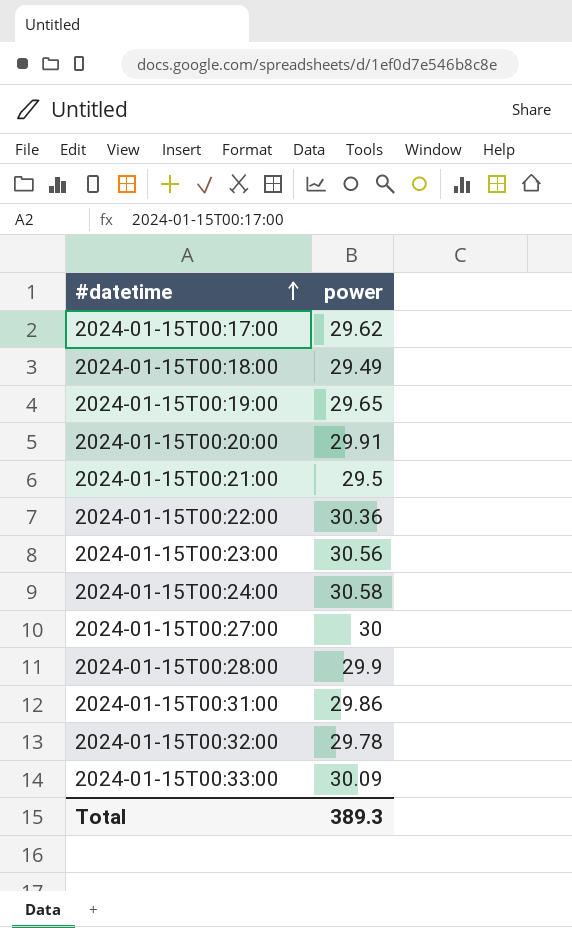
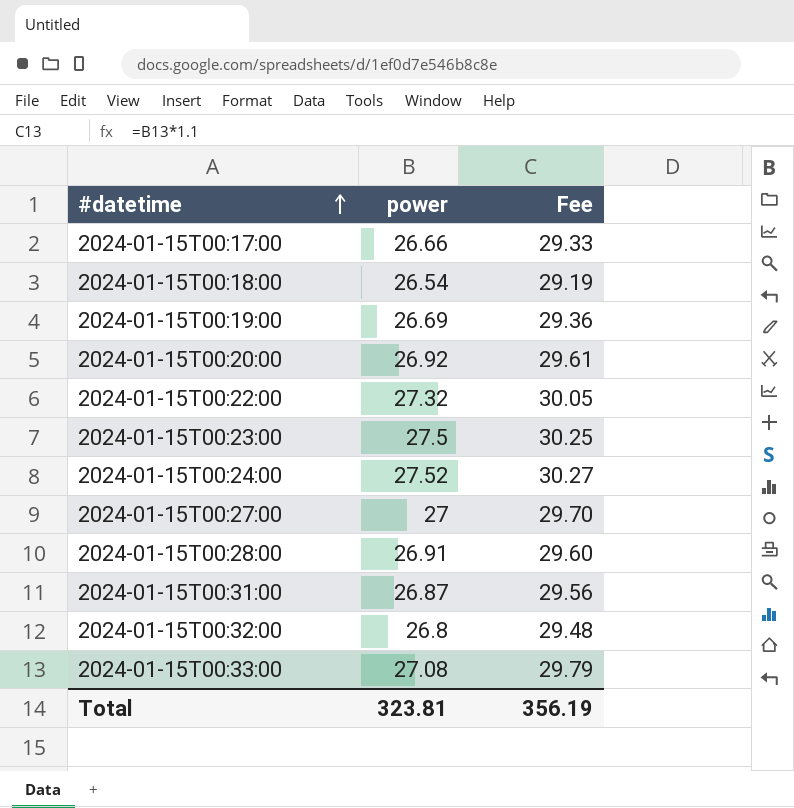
column Fee | formula: none -> [power] * 1.1
row 2024-01-15T00:21:00: 29.5 -> none
2024-01-15T00:17:00 | power: 29.62 -> 26.66
2024-01-15T00:18:00 | power: 29.49 -> 26.54
2024-01-15T00:19:00 | power: 29.65 -> 26.69
2024-01-15T00:20:00 | power: 29.91 -> 26.92
2024-01-15T00:22:00 | power: 30.36 -> 27.32
2024-01-15T00:23:00 | power: 30.56 -> 27.5
2024-01-15T00:24:00 | power: 30.58 -> 27.52
2024-01-15T00:27:00 | power: 30 -> 27
2024-01-15T00:28:00 | power: 29.9 -> 26.91
2024-01-15T00:31:00 | power: 29.86 -> 26.87
2024-01-15T00:32:00 | power: 29.78 -> 26.8
2024-01-15T00:33:00 | power: 30.09 -> 27.08
Total | power: 389.3 -> 323.81

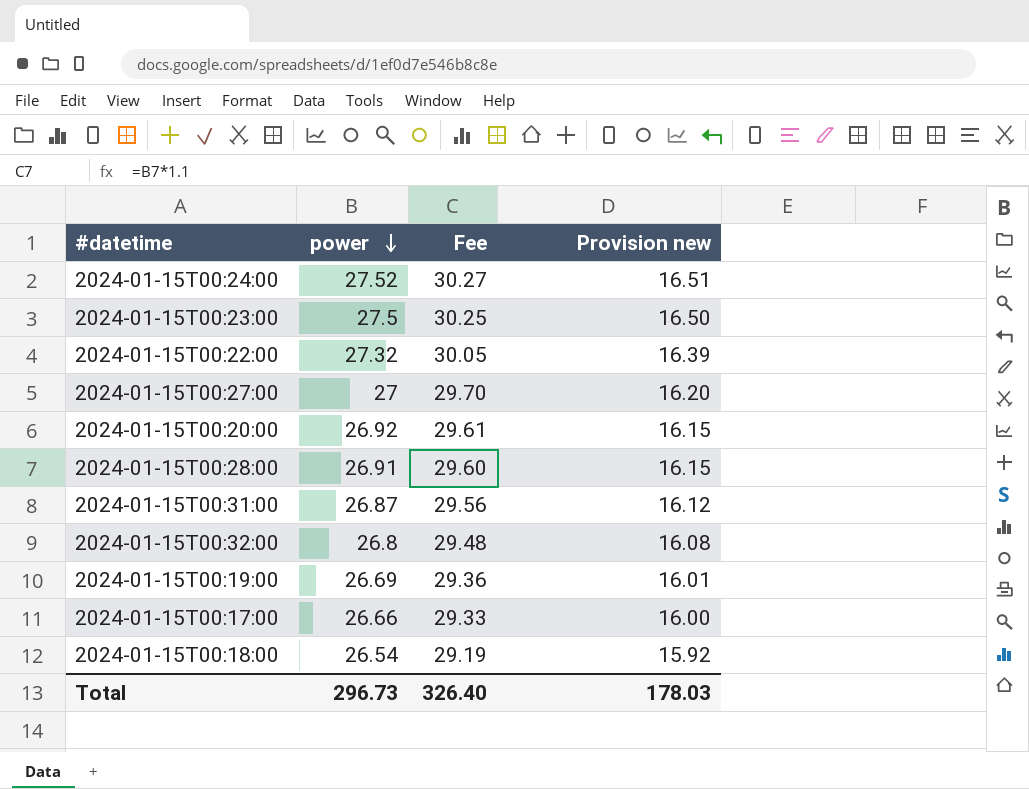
row order: #datetime ascending -> power descending
column Provision new | formula: none -> [power] * 0.6
row 2024-01-15T00:33:00: 27.08 | 29.79 -> none
Total | power: 323.81 -> 296.73
Total | Fee: 356.19 -> 326.40

